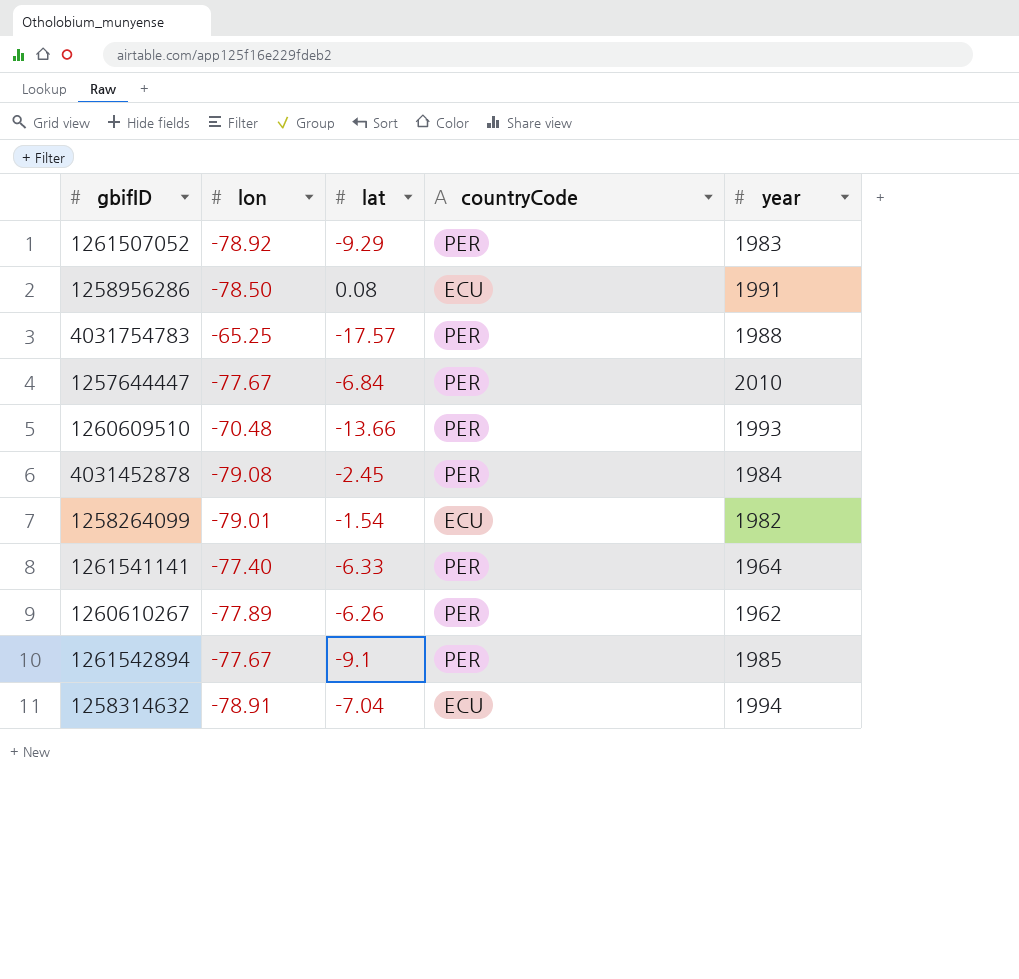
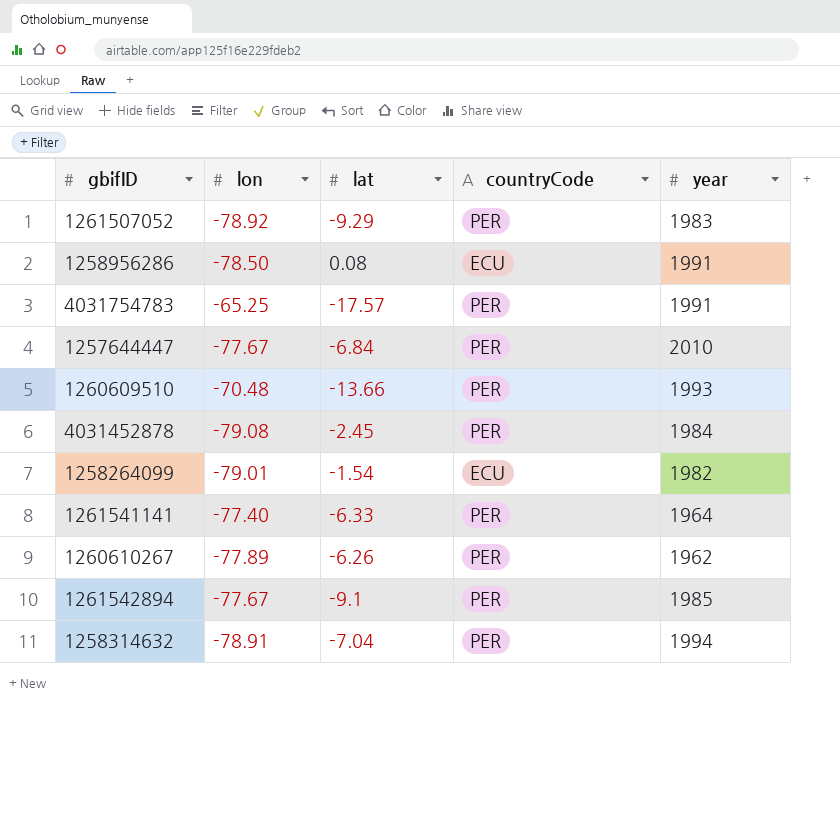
4031754783 | year: 1988 -> 1991
1258314632 | countryCode: ECU -> PER

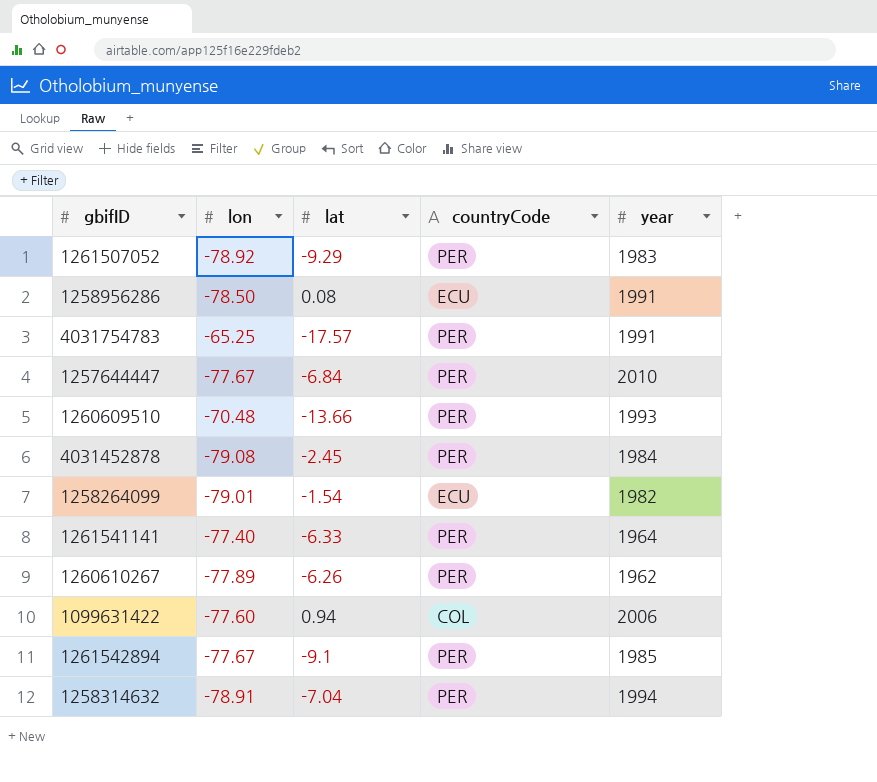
row 1099631422: none -> -77.60 | 0.94 | COL | 2006

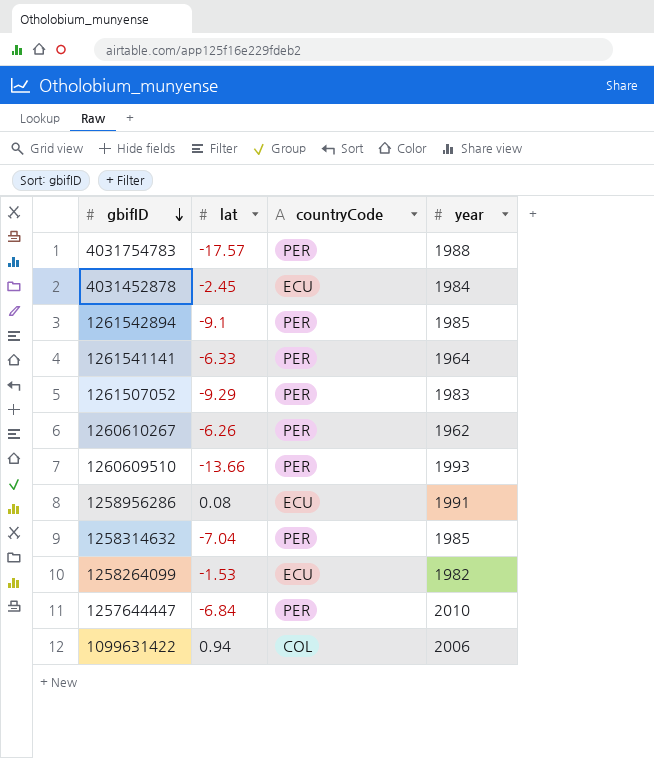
row order: none -> gbifID descending
column lon | position: 2 -> none
4031754783 | year: 1991 -> 1988
4031452878 | countryCode: PER -> ECU
1258314632 | year: 1994 -> 1985
1258264099 | lat: -1.54 -> -1.53

